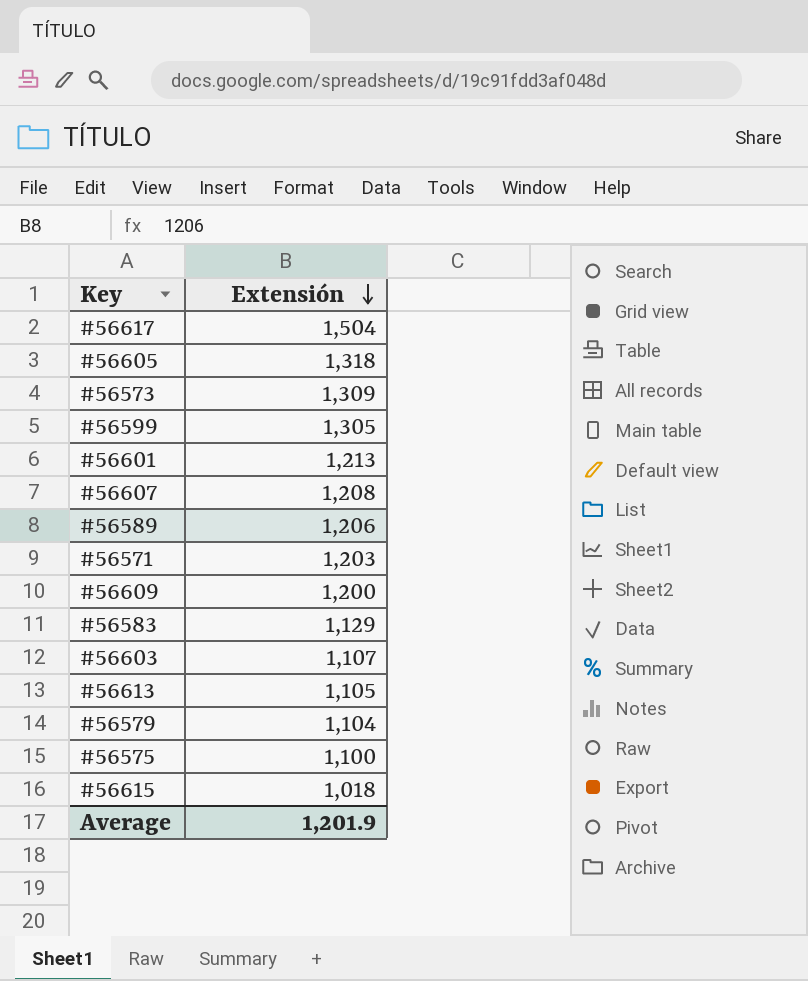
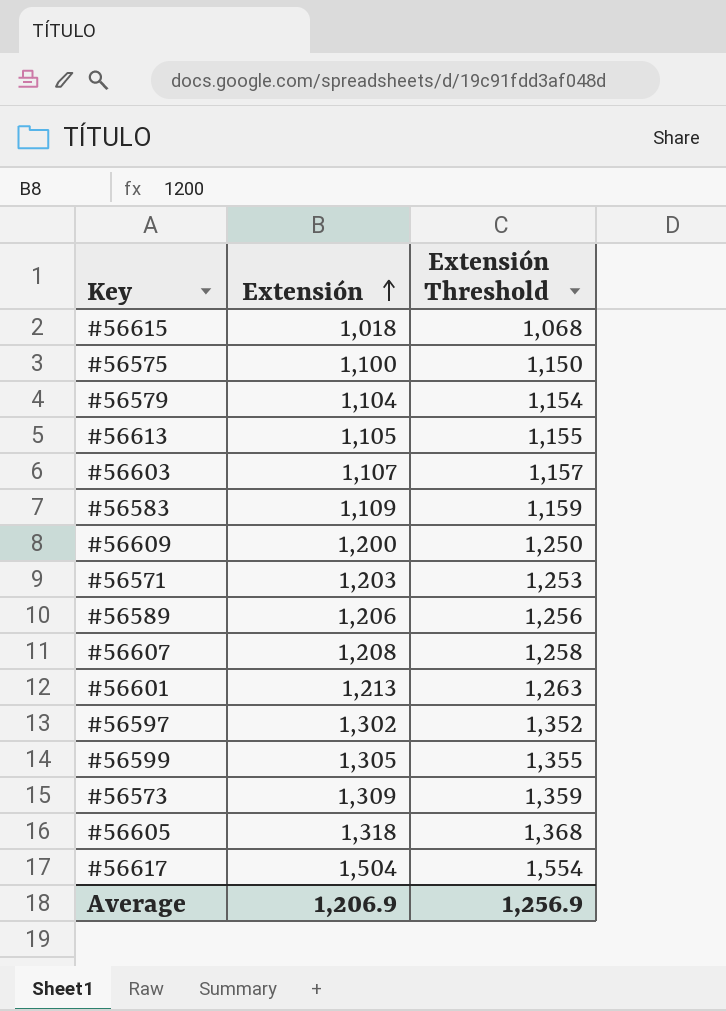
row order: Extensión descending -> Extensión ascending
column Extensión Threshold | formula: none -> [Extensión] + 50
#56583 | Extensión: 1,129 -> 1,109
row #56597: none -> 1,302 | 1,352
Average | Extensión: 1,201.9 -> 1,206.9

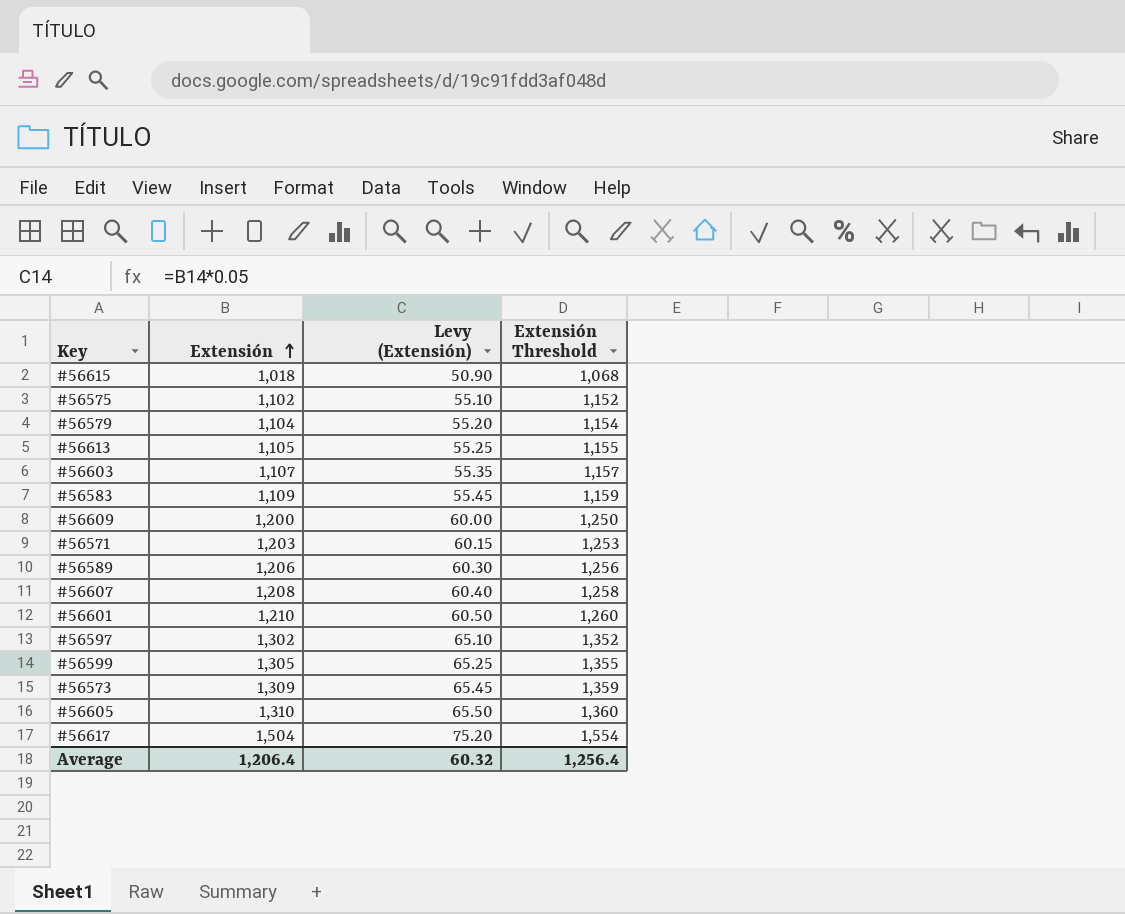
column Levy (Extensión) | formula: none -> [Extensión] * 0.05
#56575 | Extensión: 1,100 -> 1,102
#56575 | Extensión Threshold: 1,150 -> 1,152
#56601 | Extensión: 1,213 -> 1,210
#56601 | Extensión Threshold: 1,263 -> 1,260
#56605 | Extensión: 1,318 -> 1,310
#56605 | Extensión Threshold: 1,368 -> 1,360
Average | Extensión: 1,206.9 -> 1,206.4
Average | Extensión Threshold: 1,256.9 -> 1,256.4

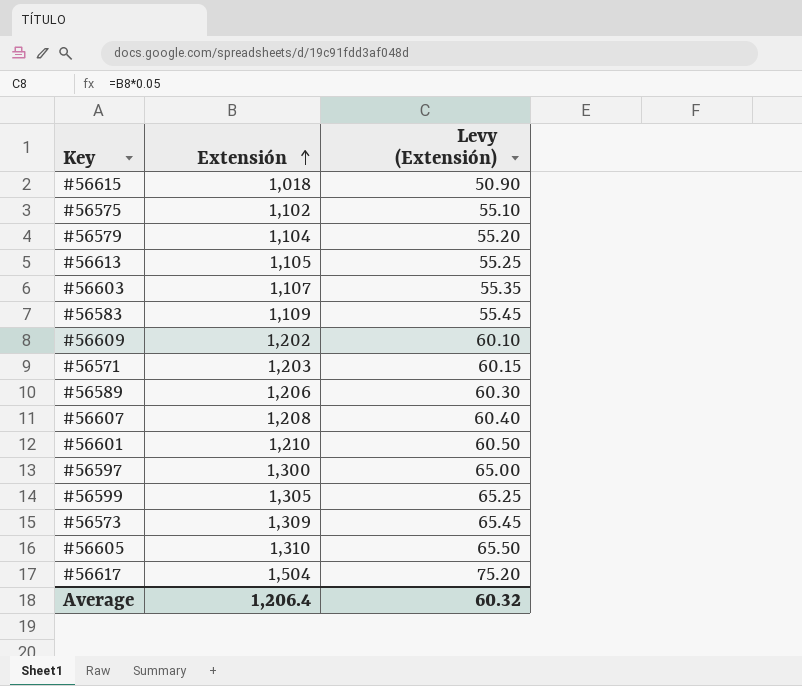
column Extensión Threshold | formula: [Extensión] + 50 -> none
#56609 | Extensión: 1,200 -> 1,202
#56609 | Levy (Extensión): 60.00 -> 60.10
#56597 | Extensión: 1,302 -> 1,300
#56597 | Levy (Extensión): 65.10 -> 65.00

